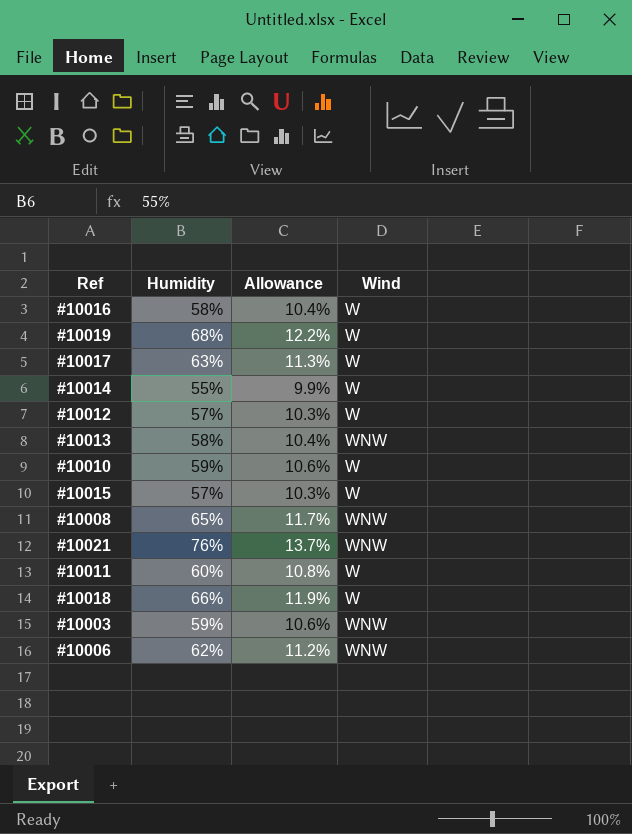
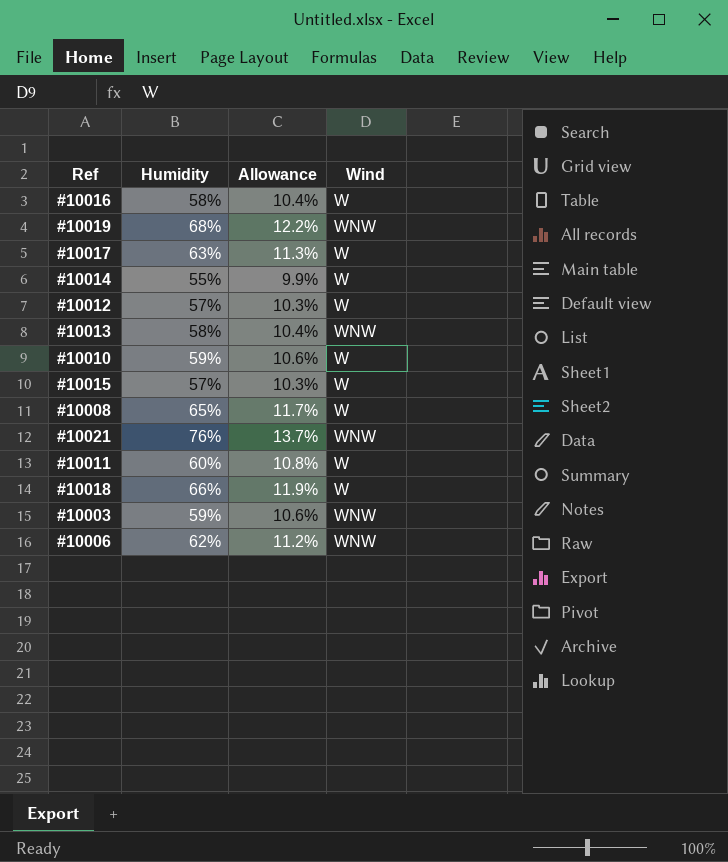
#10019 | Wind: W -> WNW
#10008 | Wind: WNW -> W

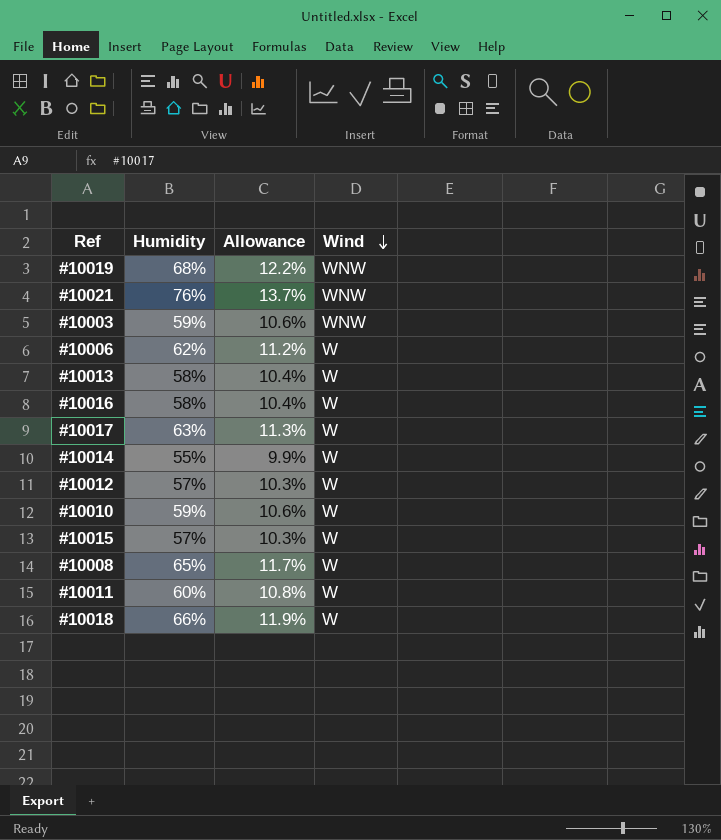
row order: none -> Wind descending
#10006 | Wind: WNW -> W
#10013 | Wind: WNW -> W

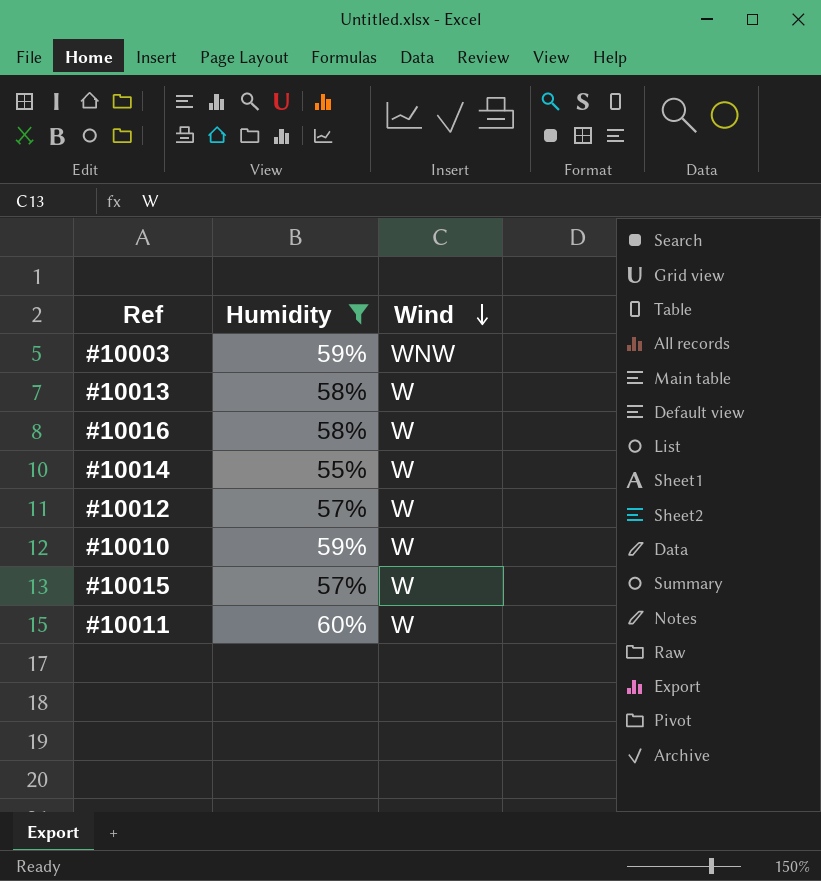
filter: none -> Humidity <= 60%
column Allowance | formula: [Humidity] * 0.18 -> none

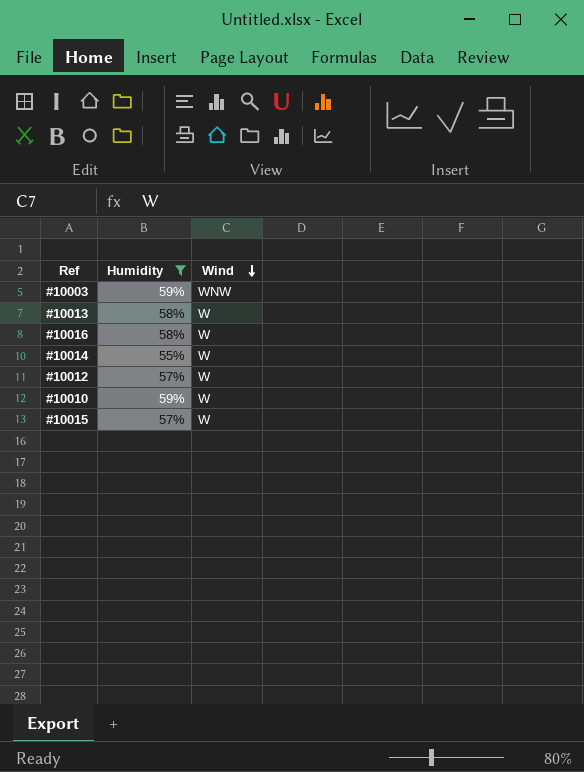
row #10011: 60% | W -> none

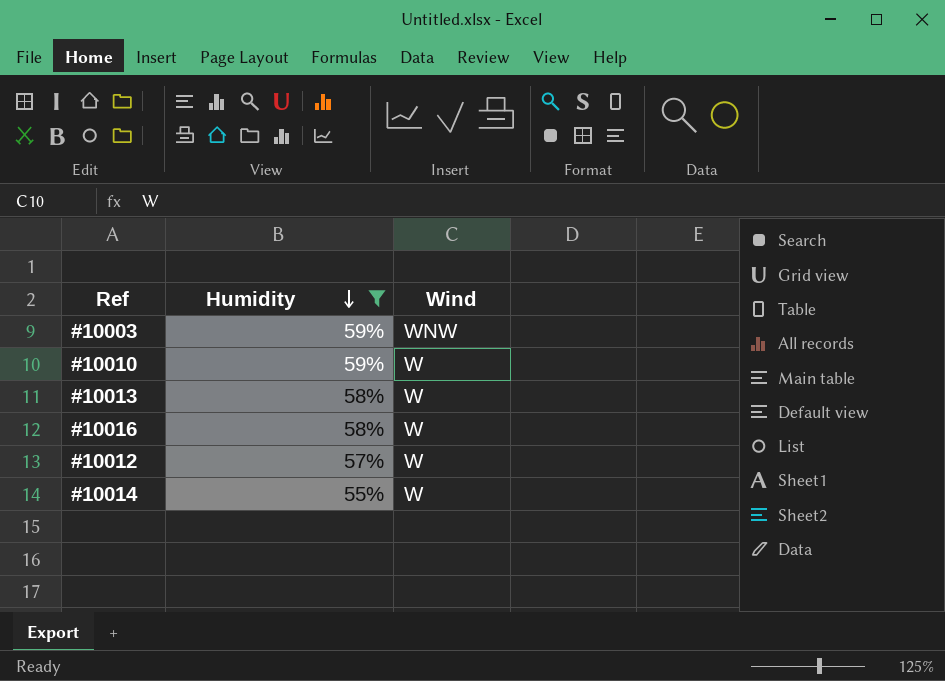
row order: Wind descending -> Humidity descending
row #10015: 57% | W -> none

